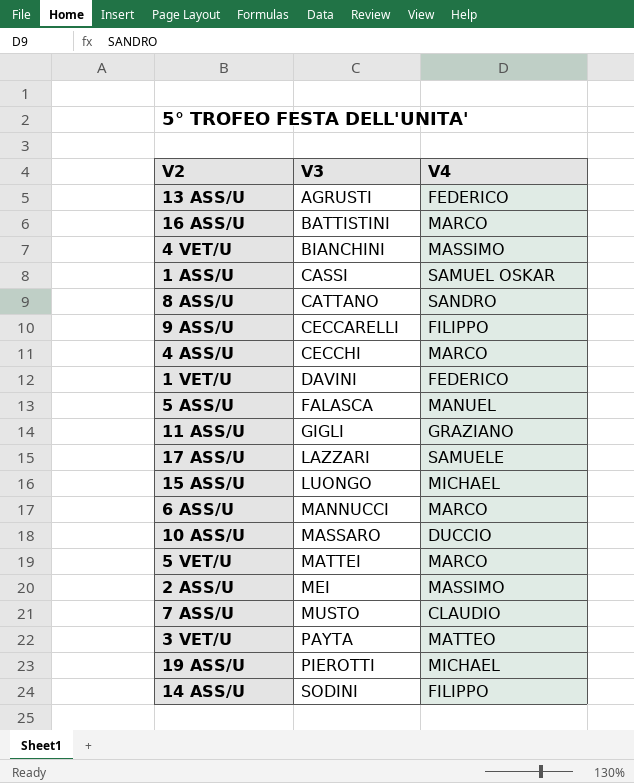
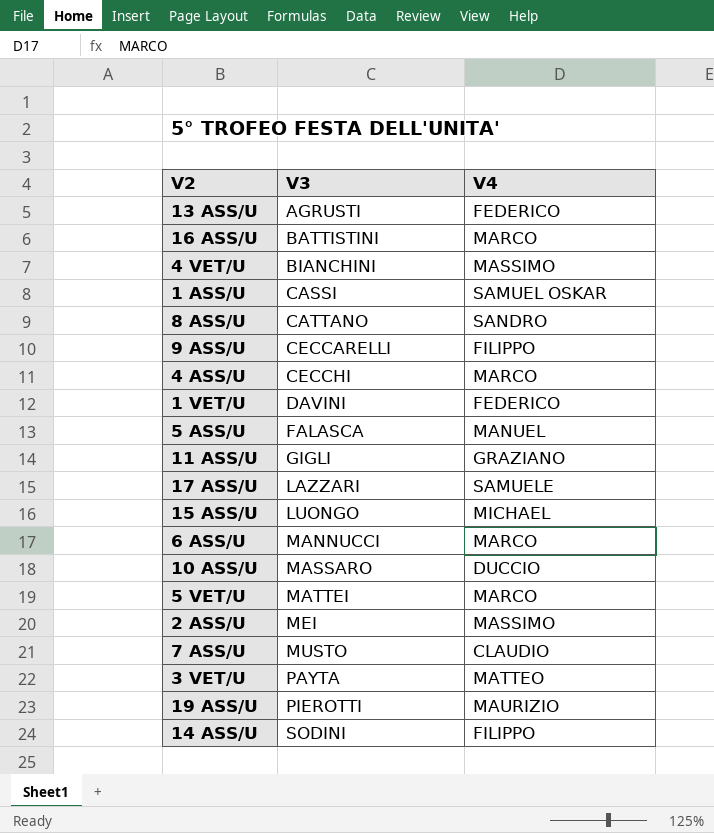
19 ASS/U | V4: MICHAEL -> MAURIZIO

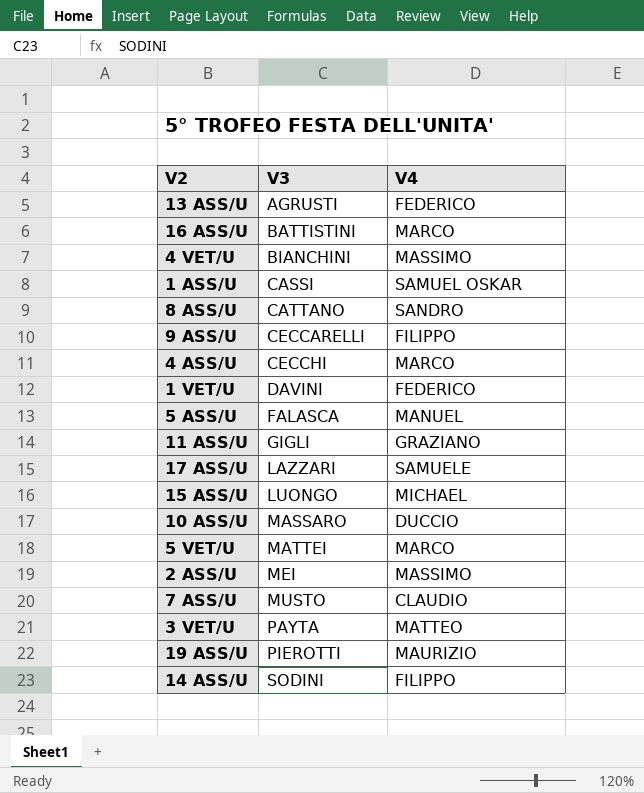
row 6 ASS/U: MANNUCCI | MARCO -> none

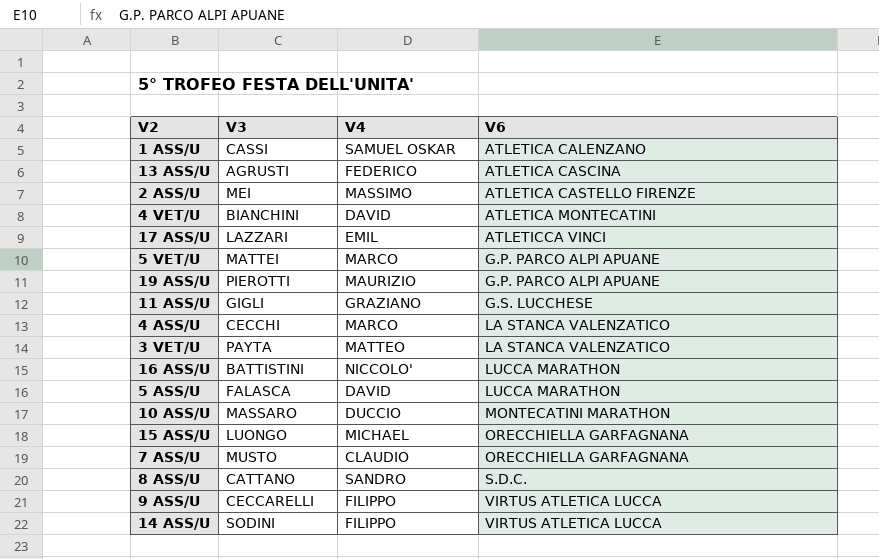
row order: V3 ascending -> V6 ascending
column V6 | position: none -> 4
row 1 VET/U: DAVINI | FEDERICO -> none
4 VET/U | V4: MASSIMO -> DAVID
17 ASS/U | V4: SAMUELE -> EMIL
16 ASS/U | V4: MARCO -> NICCOLO'
5 ASS/U | V4: MANUEL -> DAVID

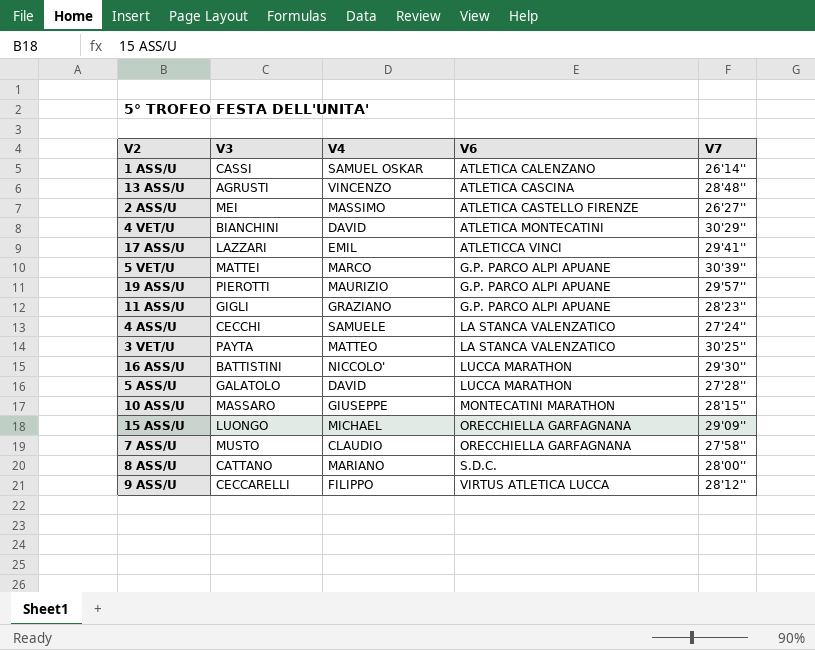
column V7 | position: none -> 5
row 14 ASS/U: SODINI | FILIPPO | VIRTUS ATLETICA LUCCA -> none
13 ASS/U | V4: FEDERICO -> VINCENZO
11 ASS/U | V6: G.S. LUCCHESE -> G.P. PARCO ALPI APUANE
4 ASS/U | V4: MARCO -> SAMUELE
5 ASS/U | V3: FALASCA -> GALATOLO
10 ASS/U | V4: DUCCIO -> GIUSEPPE
8 ASS/U | V4: SANDRO -> MARIANO

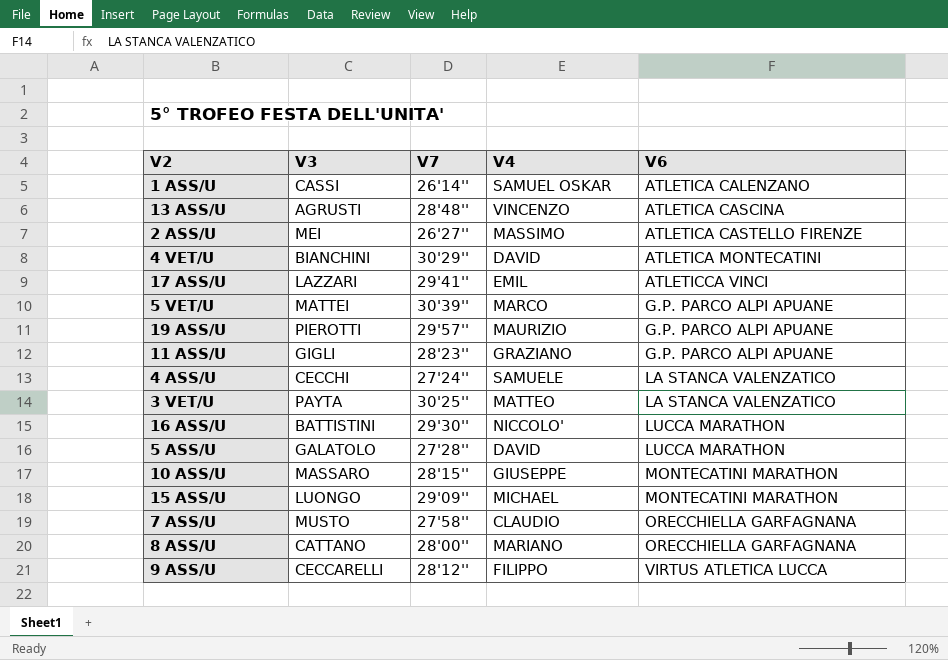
column V7 | position: 5 -> 3
15 ASS/U | V6: ORECCHIELLA GARFAGNANA -> MONTECATINI MARATHON
8 ASS/U | V6: S.D.C. -> ORECCHIELLA GARFAGNANA

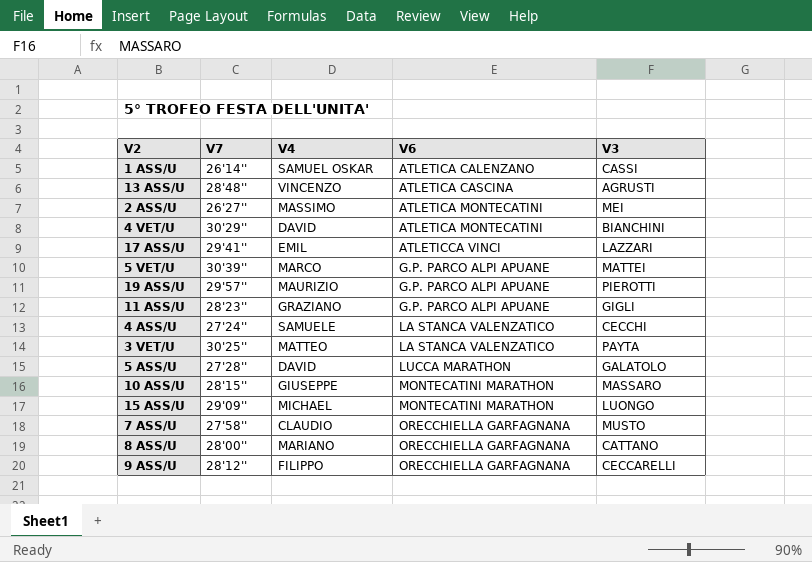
column V3 | position: 2 -> 5
row 16 ASS/U: BATTISTINI | 29'30'' | NICCOLO' | LUCCA MARATHON -> none
2 ASS/U | V6: ATLETICA CASTELLO FIRENZE -> ATLETICA MONTECATINI
9 ASS/U | V6: VIRTUS ATLETICA LUCCA -> ORECCHIELLA GARFAGNANA

